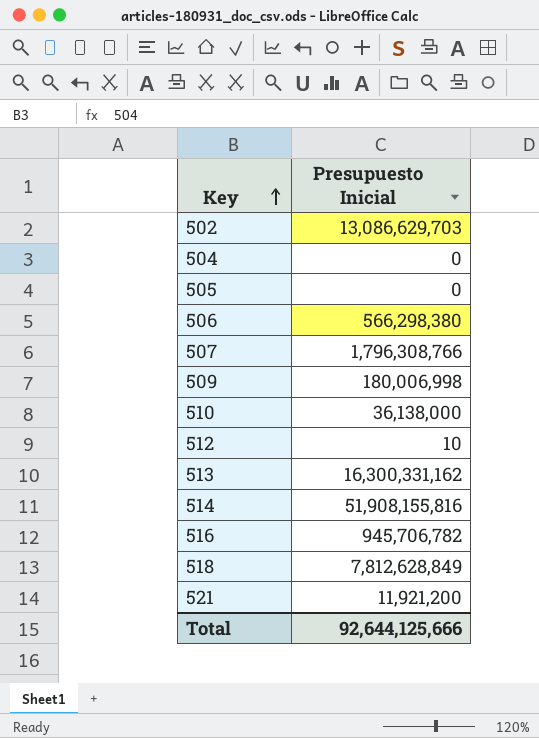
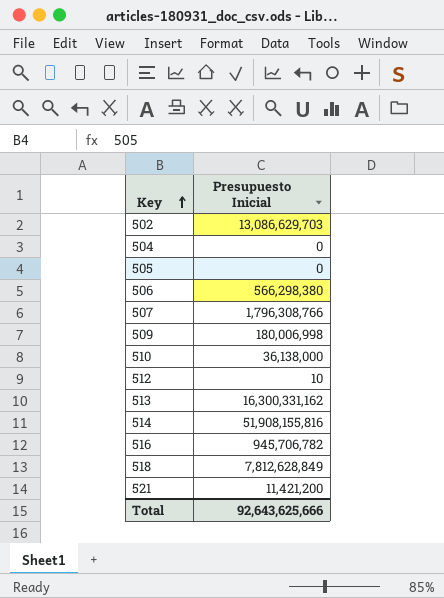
521 | Presupuesto Inicial: 11,921,200 -> 11,421,200
Total | Presupuesto Inicial: 92,644,125,666 -> 92,643,625,666

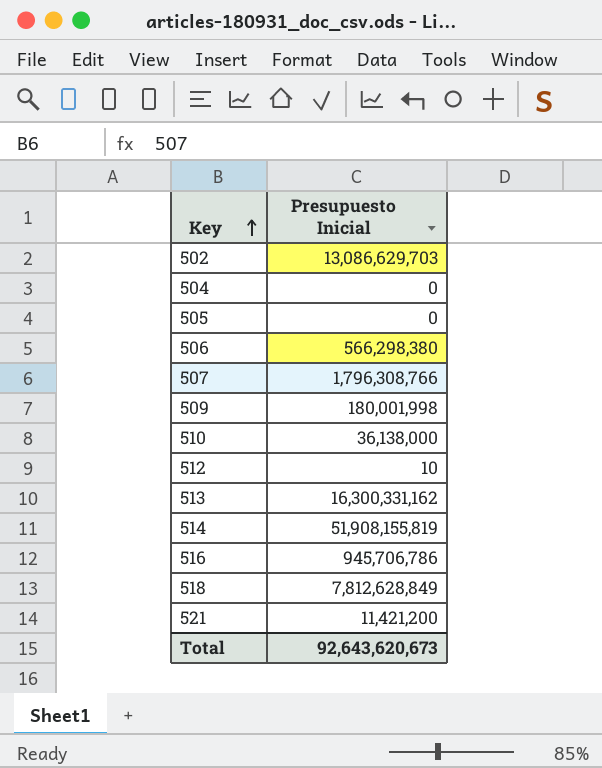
509 | Presupuesto Inicial: 180,006,998 -> 180,001,998
514 | Presupuesto Inicial: 51,908,155,816 -> 51,908,155,819
516 | Presupuesto Inicial: 945,706,782 -> 945,706,786
Total | Presupuesto Inicial: 92,643,625,666 -> 92,643,620,673

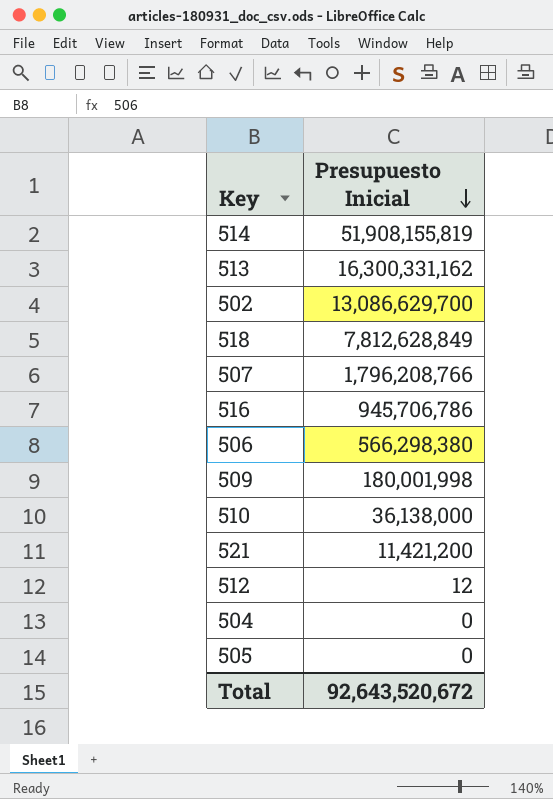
row order: Key ascending -> Presupuesto Inicial descending
502 | Presupuesto Inicial: 13,086,629,703 -> 13,086,629,700
507 | Presupuesto Inicial: 1,796,308,766 -> 1,796,208,766
512 | Presupuesto Inicial: 10 -> 12
Total | Presupuesto Inicial: 92,643,620,673 -> 92,643,520,672

